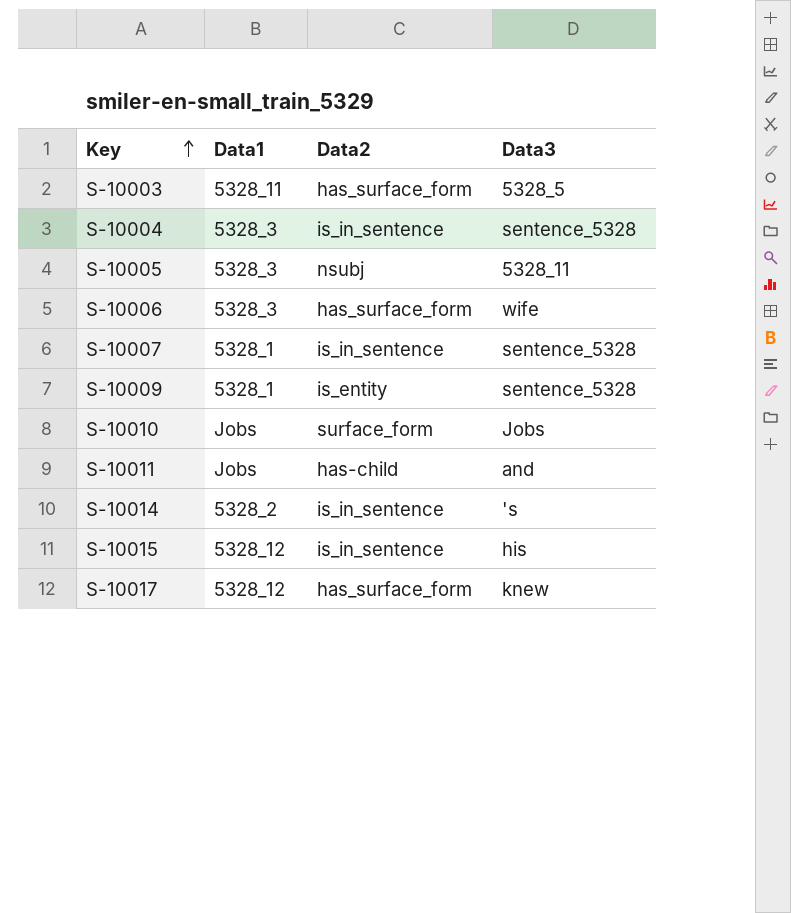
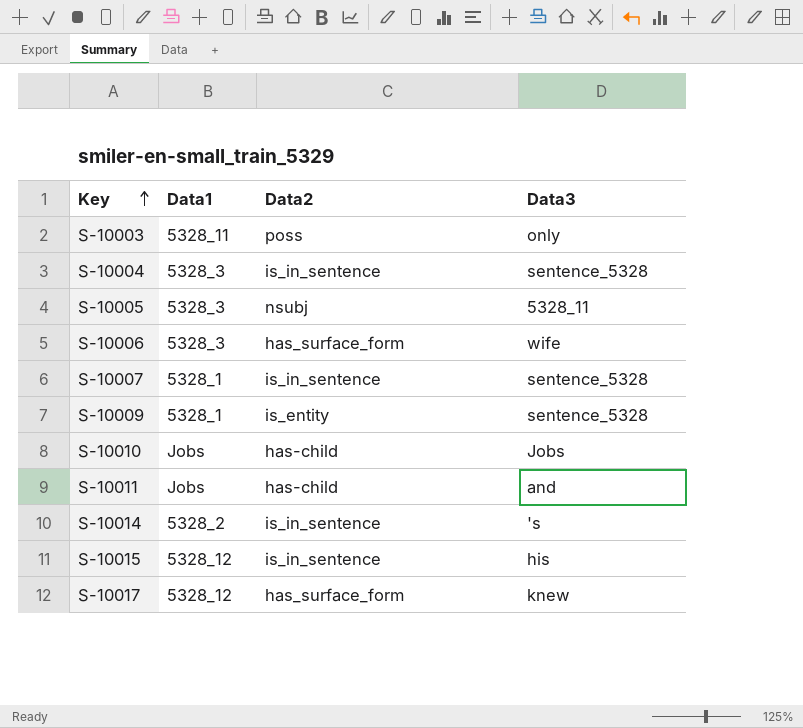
S-10003 | Data2: has_surface_form -> poss
S-10003 | Data3: 5328_5 -> only
S-10010 | Data2: surface_form -> has-child

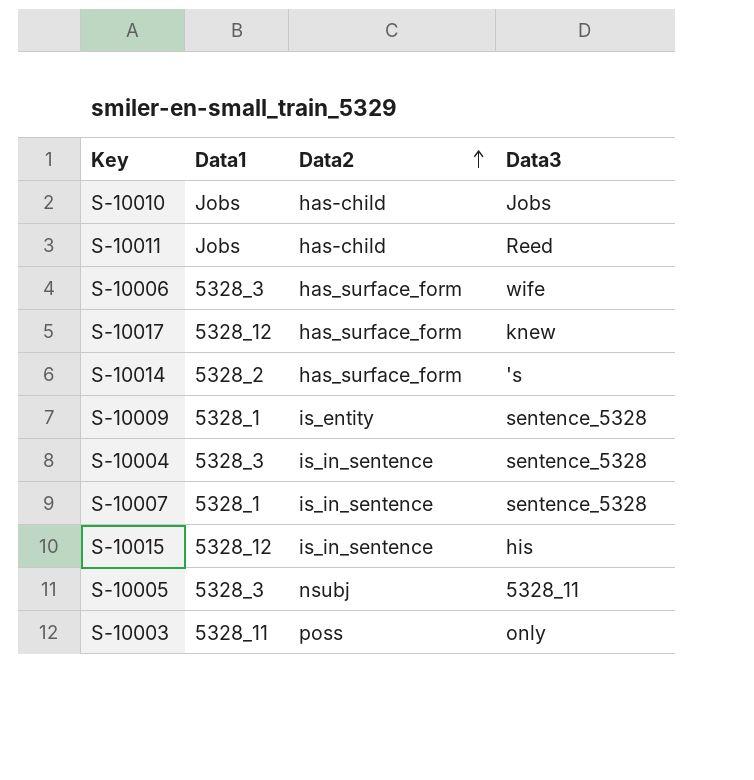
row order: Key ascending -> Data2 ascending
S-10011 | Data3: and -> Reed
S-10014 | Data2: is_in_sentence -> has_surface_form

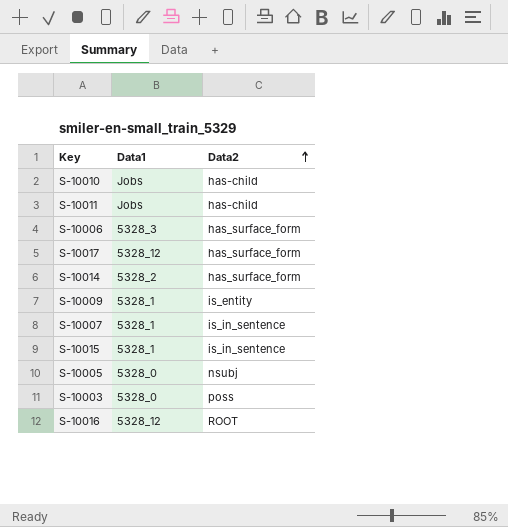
column Data3 | position: 4 -> none
row S-10004: 5328_3 | is_in_sentence | sentence_5328 -> none
S-10015 | Data1: 5328_12 -> 5328_1
S-10005 | Data1: 5328_3 -> 5328_0
S-10003 | Data1: 5328_11 -> 5328_0
row S-10016: none -> 5328_12 | ROOT

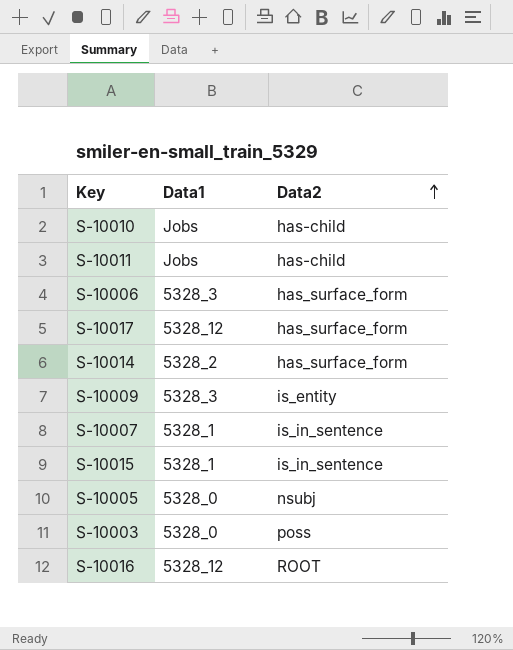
S-10009 | Data1: 5328_1 -> 5328_3

